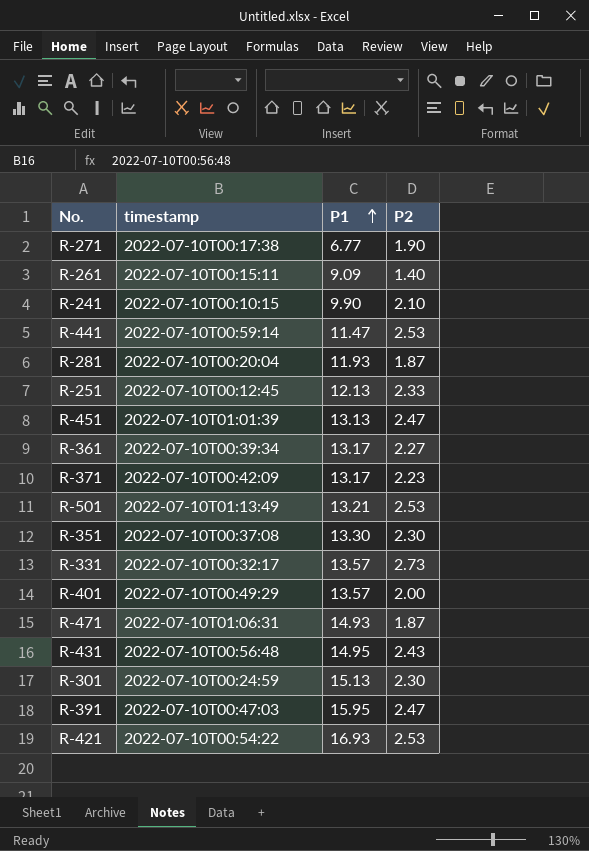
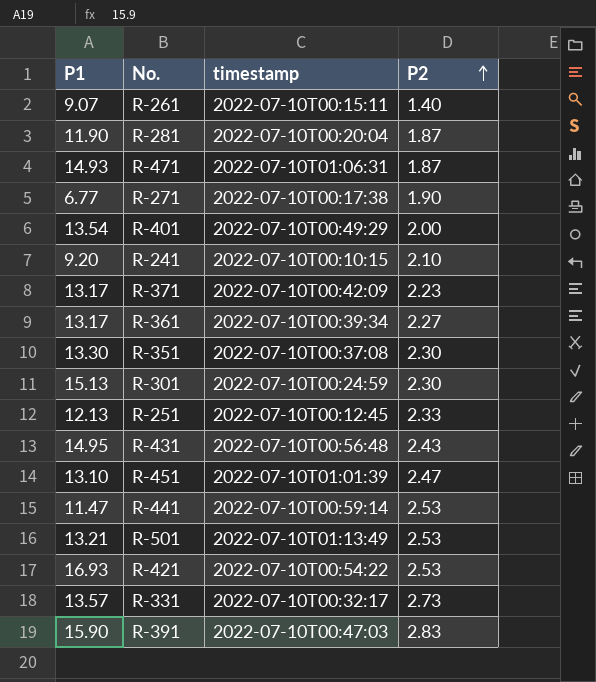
row order: P1 ascending -> P2 ascending
column P1 | position: 3 -> 1
R-261 | P1: 9.09 -> 9.07
R-281 | P1: 11.93 -> 11.90
R-401 | P1: 13.57 -> 13.54
R-241 | P1: 9.90 -> 9.20
R-451 | P1: 13.13 -> 13.10
R-391 | P1: 15.95 -> 15.90
R-391 | P2: 2.47 -> 2.83

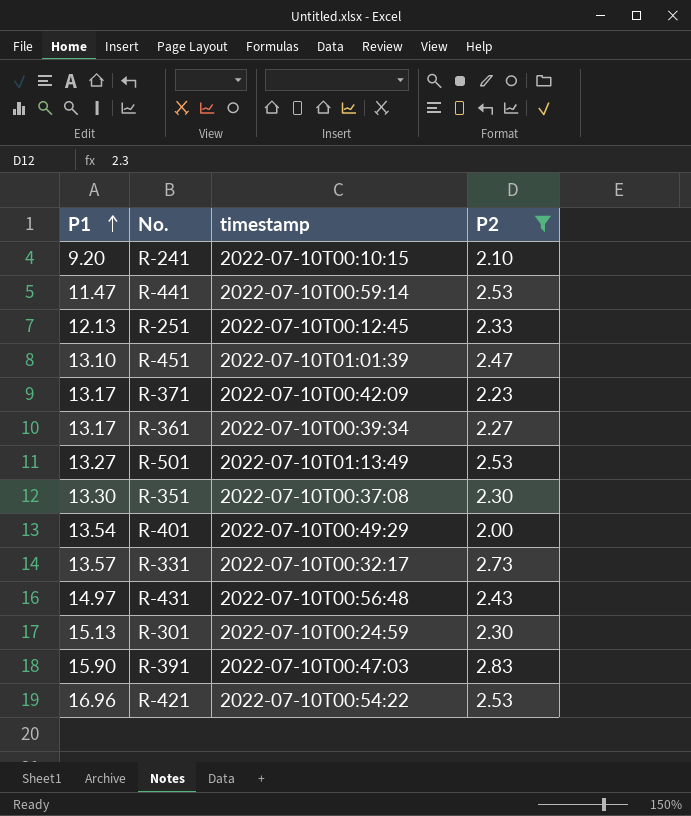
filter: none -> P2 >= 2.00
row order: P2 ascending -> P1 ascending
R-501 | P1: 13.21 -> 13.27
R-431 | P1: 14.95 -> 14.97
R-421 | P1: 16.93 -> 16.96

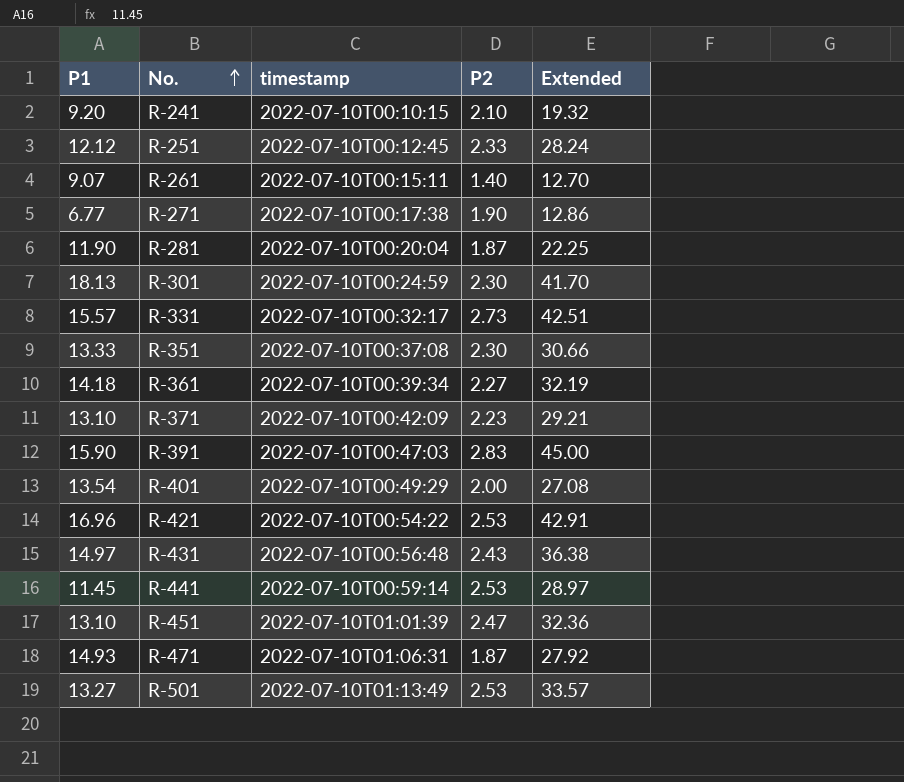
filter: P2 >= 2.00 -> none
row order: P1 ascending -> No. ascending
column Extended | formula: none -> [P1] * [P2]
R-251 | P1: 12.13 -> 12.12
R-301 | P1: 15.13 -> 18.13
R-331 | P1: 13.57 -> 15.57
R-351 | P1: 13.30 -> 13.33
R-361 | P1: 13.17 -> 14.18
R-371 | P1: 13.17 -> 13.10
R-441 | P1: 11.47 -> 11.45

